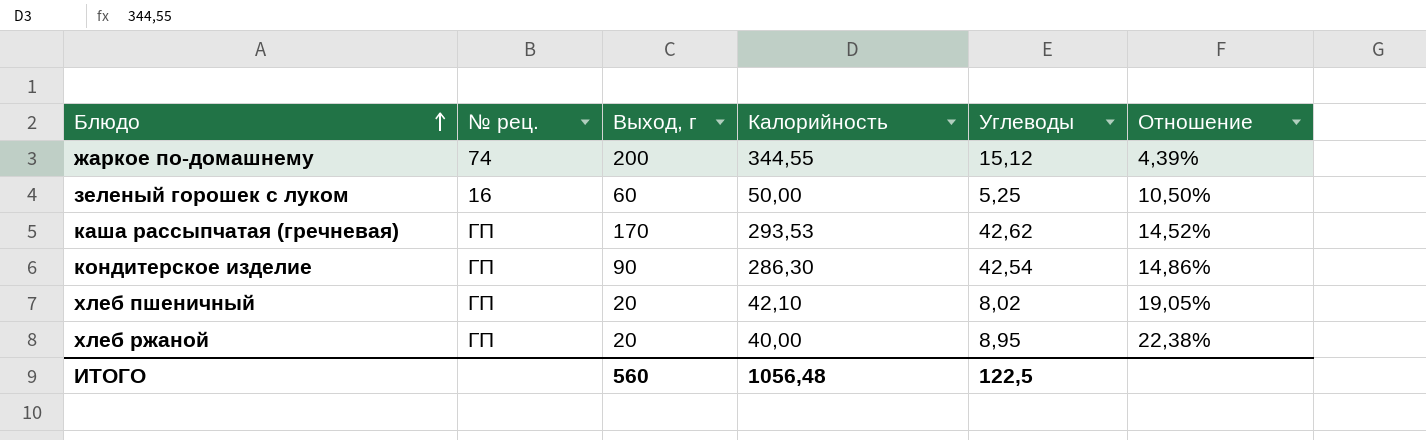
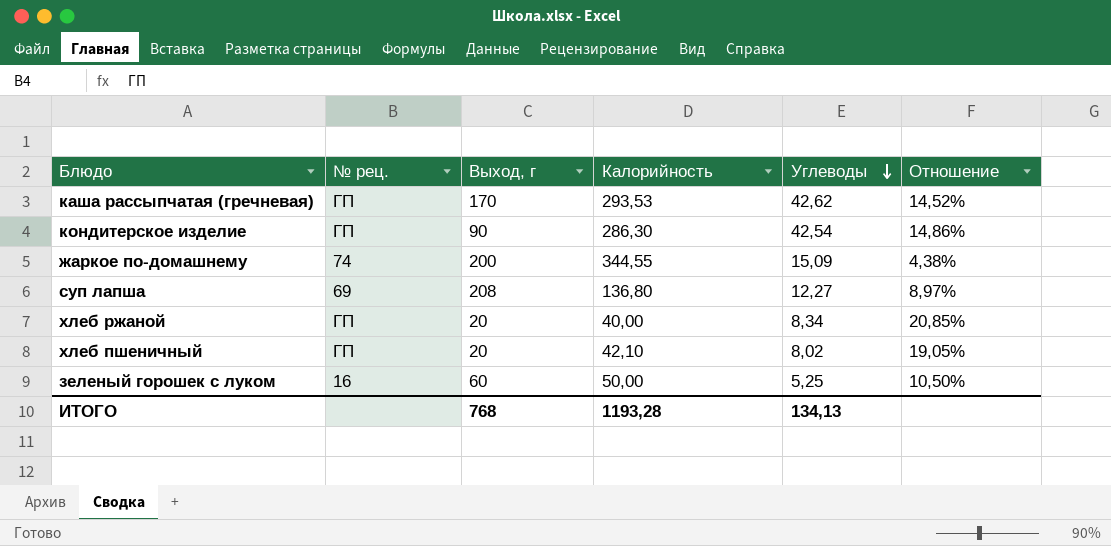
row order: Блюдо ascending -> Углеводы descending
жаркое по-домашнему | Углеводы: 15,12 -> 15,09
жаркое по-домашнему | Отношение: 4,39% -> 4,38%
row суп лапша: none -> 69 | 208 | 136,80 | 12,27 | 8,97%
хлеб ржаной | Углеводы: 8,95 -> 8,34
хлеб ржаной | Отношение: 22,38% -> 20,85%
ИТОГО | Выход, г: 560 -> 768
ИТОГО | Калорийность: 1056,48 -> 1193,28
ИТОГО | Углеводы: 122,5 -> 134,13

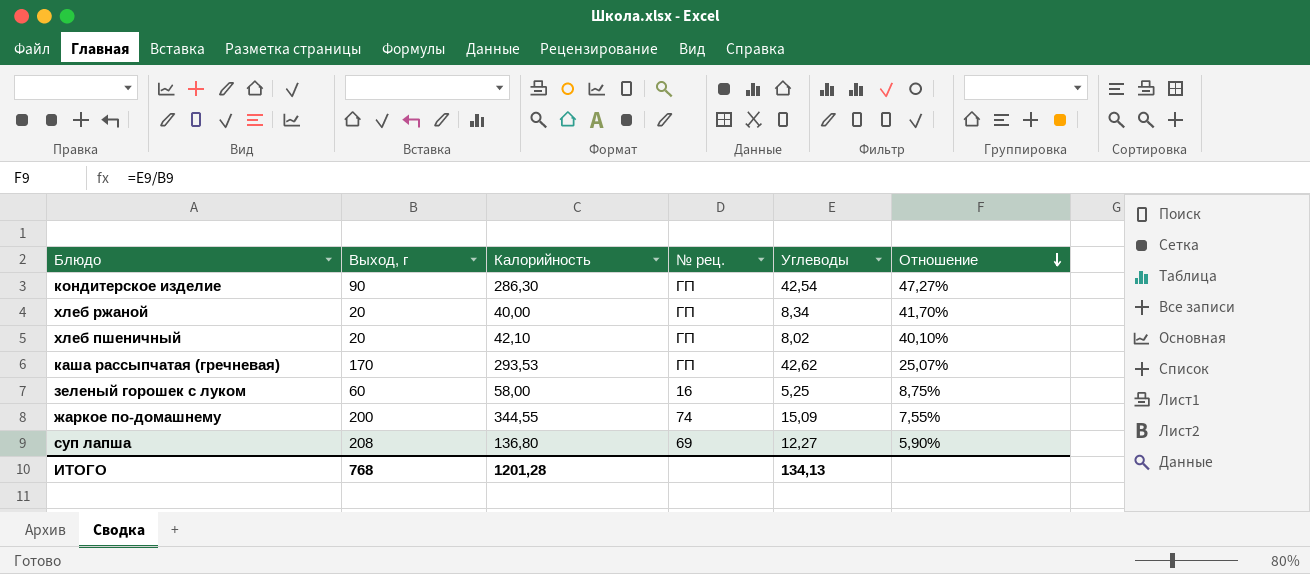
row order: Углеводы descending -> Отношение descending
column № рец. | position: 2 -> 4
column Отношение | formula: [Углеводы] / [Калорийность] -> [Углеводы] / [Выход, г]
зеленый горошек с луком | Калорийность: 50,00 -> 58,00
ИТОГО | Калорийность: 1193,28 -> 1201,28

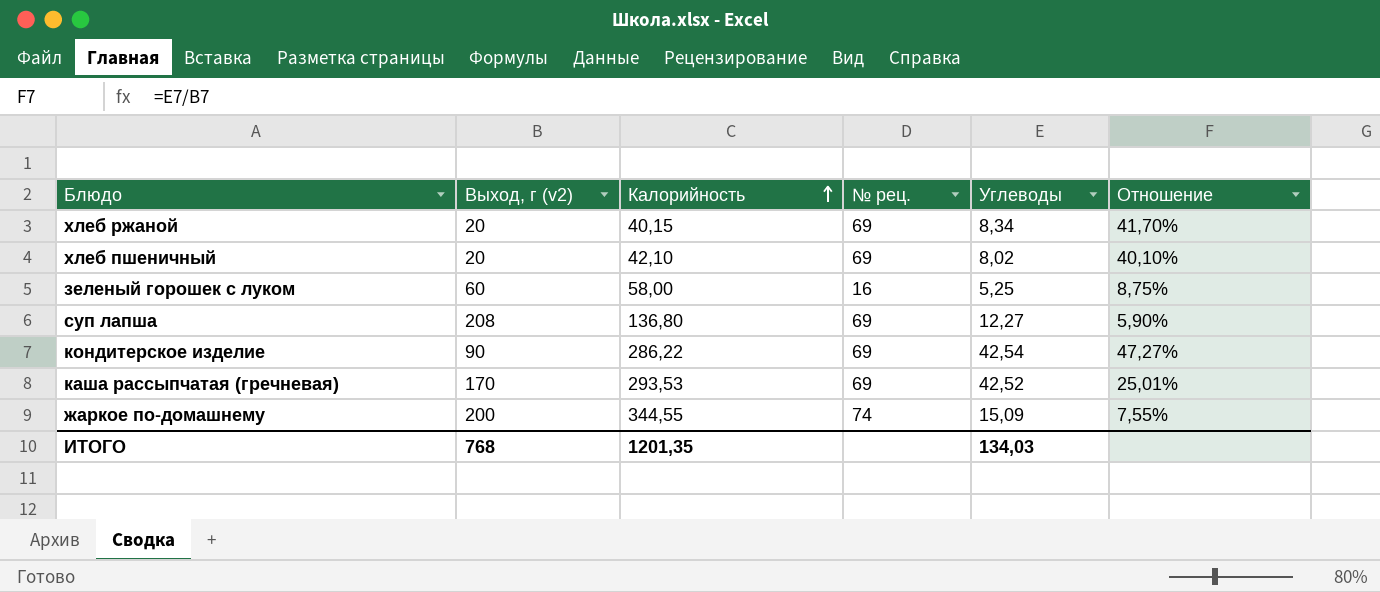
row order: Отношение descending -> Калорийность ascending
column name: Выход, г -> Выход, г (v2)
хлеб ржаной | Калорийность: 40,00 -> 40,15
хлеб ржаной | № рец.: ГП -> 69
хлеб пшеничный | № рец.: ГП -> 69
кондитерское изделие | Калорийность: 286,30 -> 286,22
кондитерское изделие | № рец.: ГП -> 69
каша рассыпчатая (гречневая) | № рец.: ГП -> 69
каша рассыпчатая (гречневая) | Углеводы: 42,62 -> 42,52
каша рассыпчатая (гречневая) | Отношение: 25,07% -> 25,01%
ИТОГО | Калорийность: 1201,28 -> 1201,35
ИТОГО | Углеводы: 134,13 -> 134,03

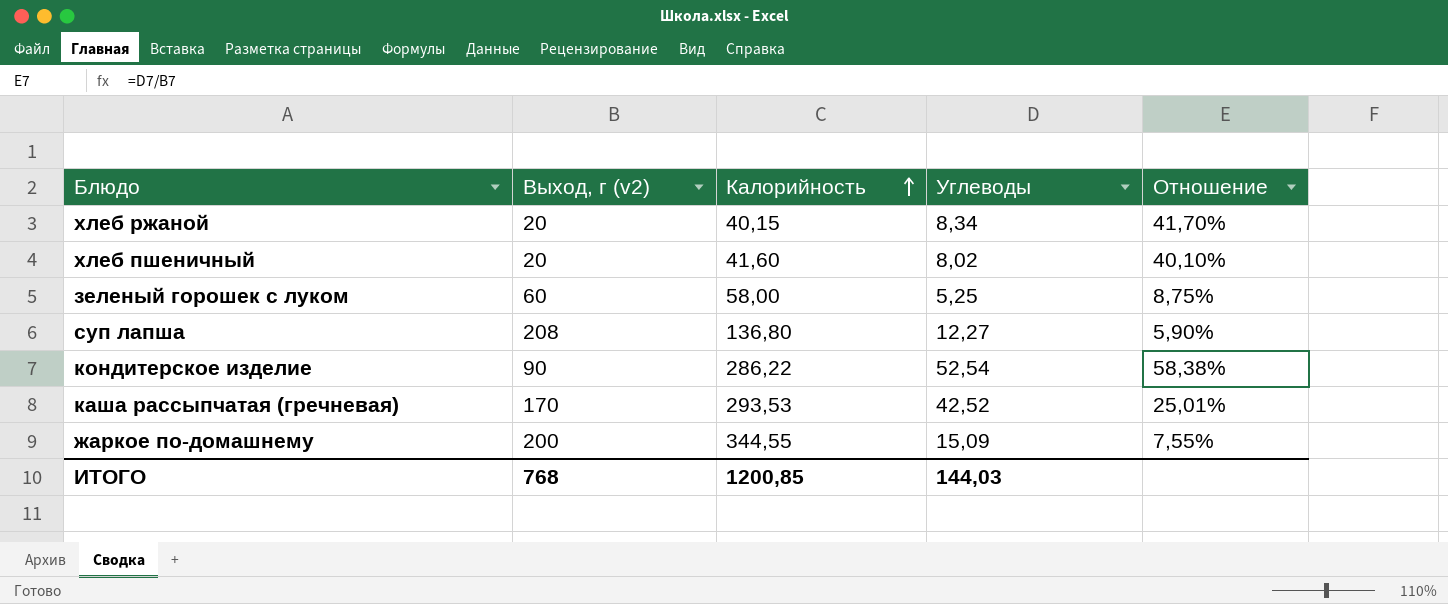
column № рец. | position: 4 -> none
хлеб пшеничный | Калорийность: 42,10 -> 41,60
кондитерское изделие | Углеводы: 42,54 -> 52,54
кондитерское изделие | Отношение: 47,27% -> 58,38%
ИТОГО | Калорийность: 1201,35 -> 1200,85
ИТОГО | Углеводы: 134,03 -> 144,03

